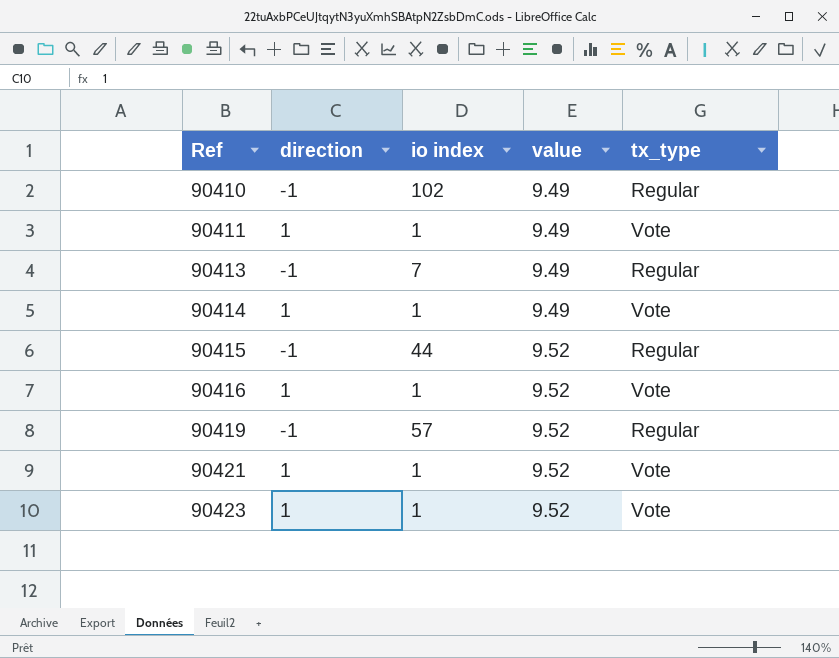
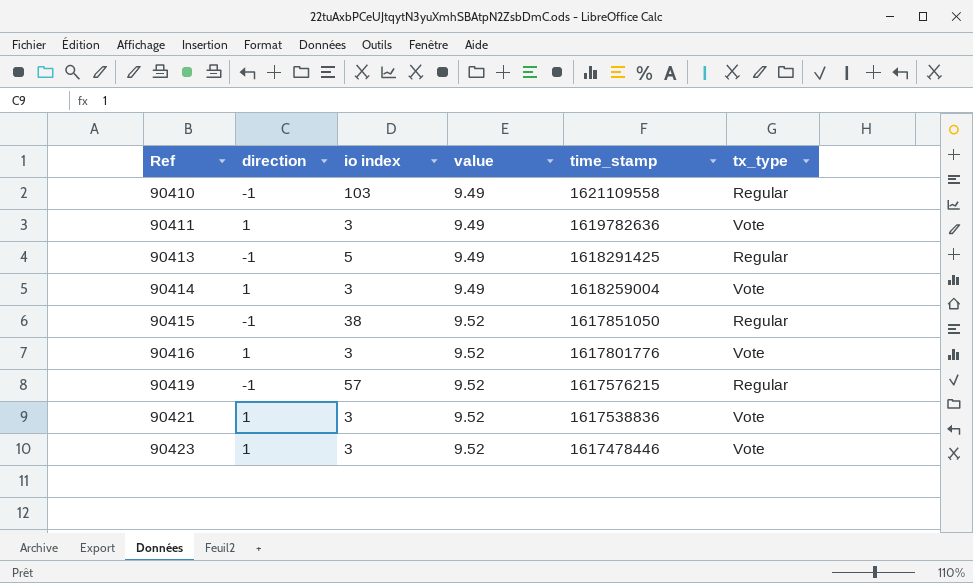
column time_stamp | position: none -> 5
90410 | io index: 102 -> 103
90411 | io index: 1 -> 3
90413 | io index: 7 -> 5
90414 | io index: 1 -> 3
90415 | io index: 44 -> 38
90416 | io index: 1 -> 3
90421 | io index: 1 -> 3
90423 | io index: 1 -> 3

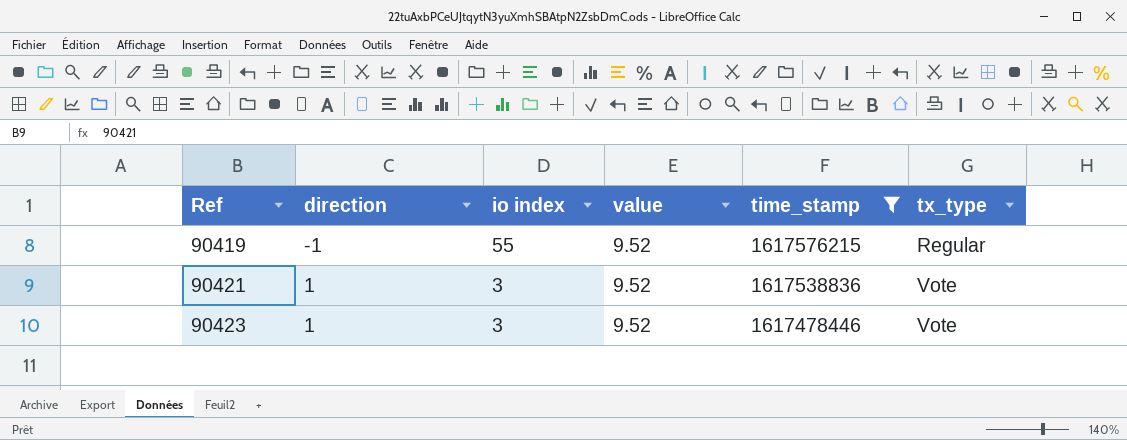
filter: none -> time_stamp <= 1617576215
90419 | io index: 57 -> 55

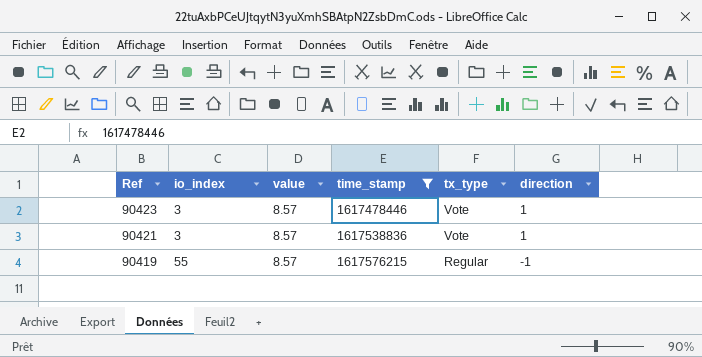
row order: Ref ascending -> Ref descending
column name: io index -> io_index
column direction | position: 2 -> 6
90423 | value: 9.52 -> 8.57
90421 | value: 9.52 -> 8.57
90419 | value: 9.52 -> 8.57

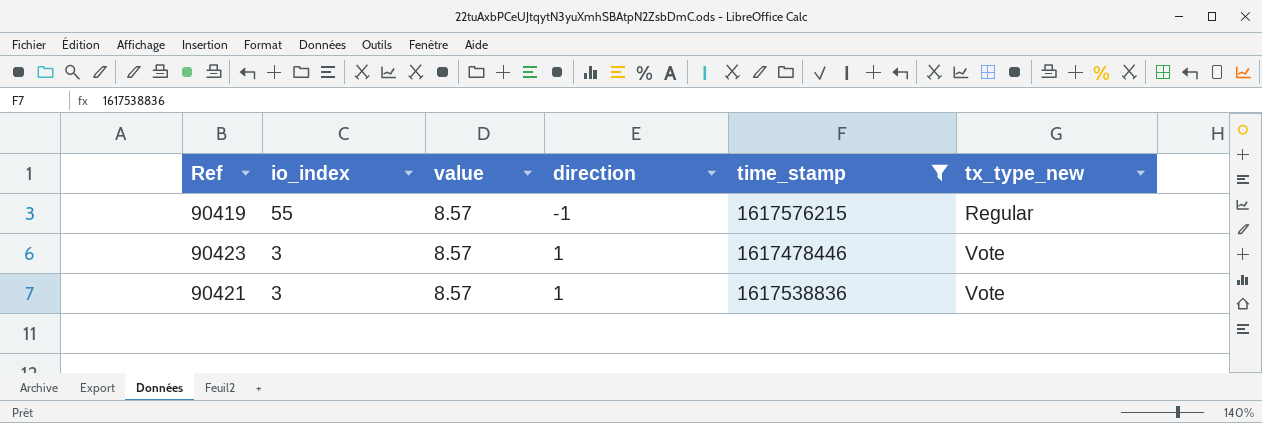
row order: Ref descending -> io_index descending
column direction | position: 6 -> 4
column name: tx_type -> tx_type_new

